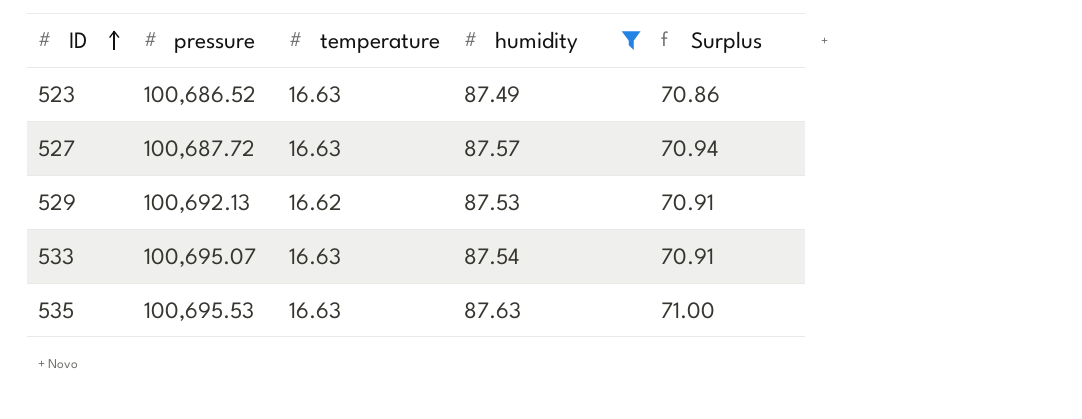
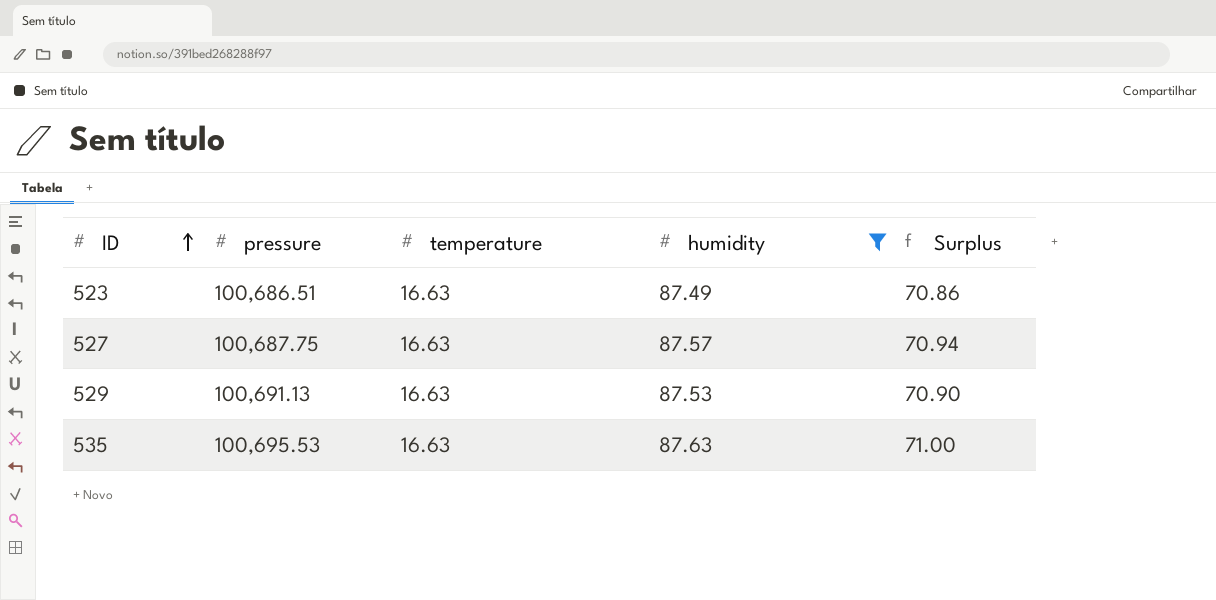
row 533: 100,695.07 | 16.63 | 87.54 | 70.91 -> none
523 | pressure: 100,686.52 -> 100,686.51
527 | pressure: 100,687.72 -> 100,687.75
529 | pressure: 100,692.13 -> 100,691.13
529 | temperature: 16.62 -> 16.63
529 | Surplus: 70.91 -> 70.90

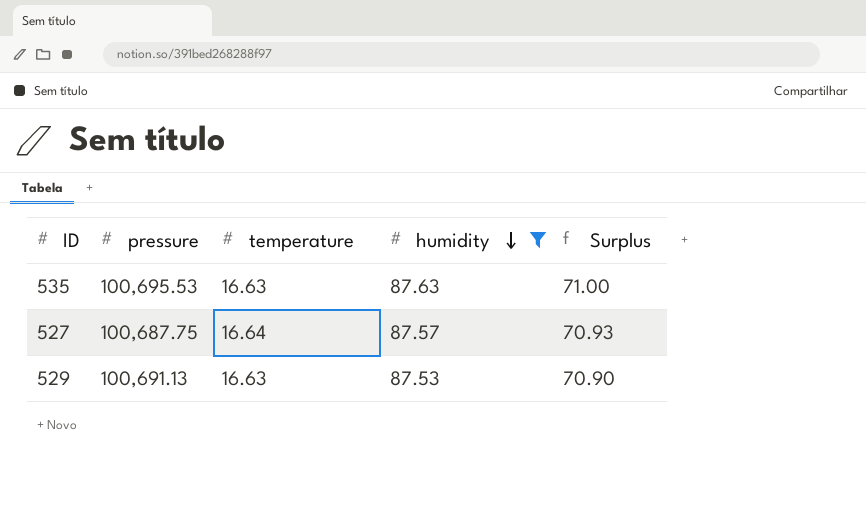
row order: ID ascending -> humidity descending
row 523: 100,686.51 | 16.63 | 87.49 | 70.86 -> none
527 | temperature: 16.63 -> 16.64
527 | Surplus: 70.94 -> 70.93

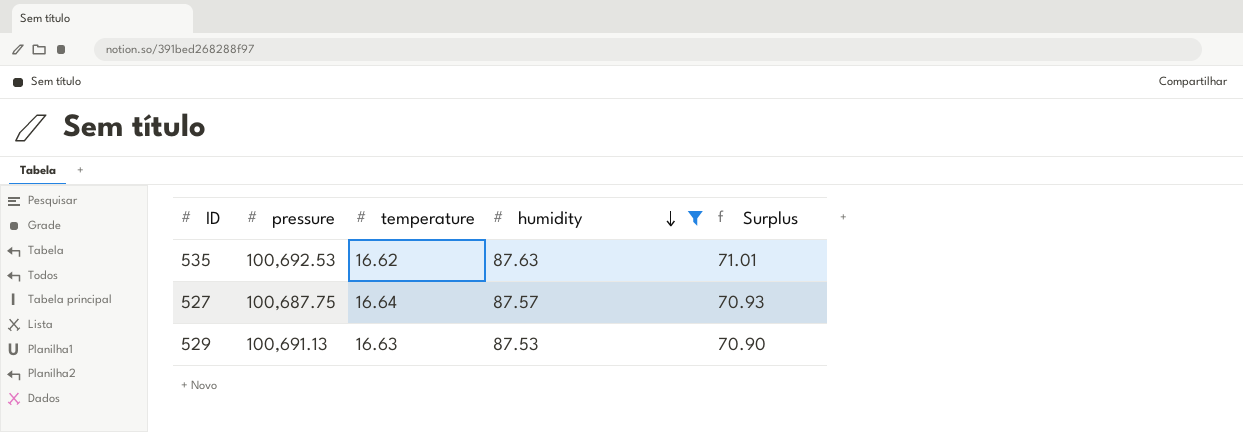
535 | pressure: 100,695.53 -> 100,692.53
535 | temperature: 16.63 -> 16.62
535 | Surplus: 71.00 -> 71.01

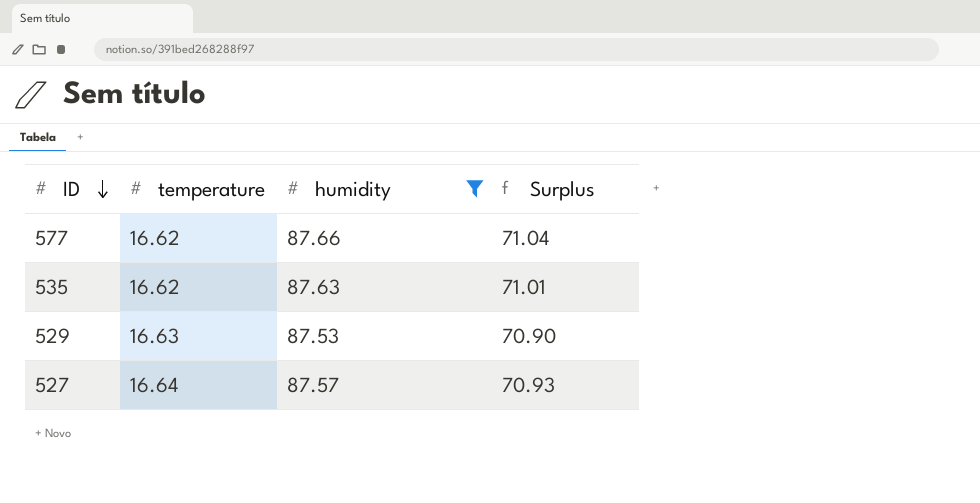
row order: humidity descending -> ID descending
column pressure | position: 2 -> none
row 577: none -> 16.62 | 87.66 | 71.04

